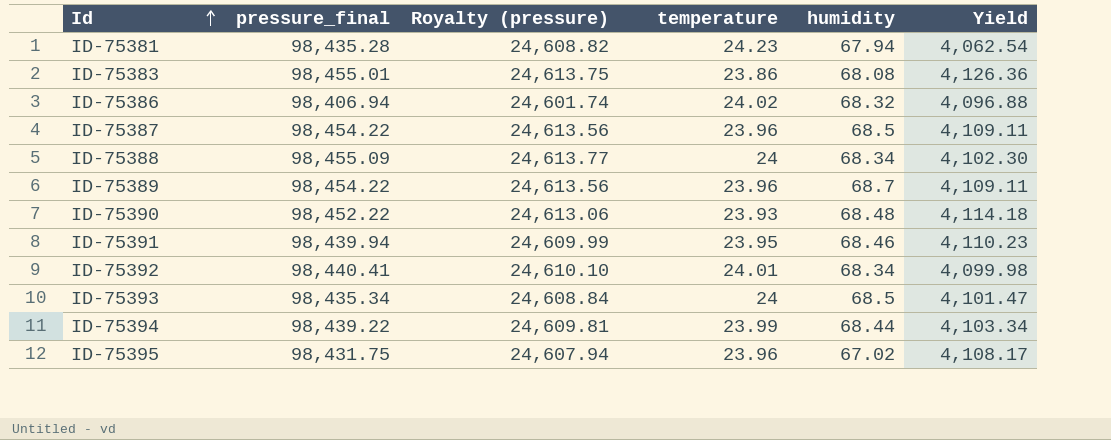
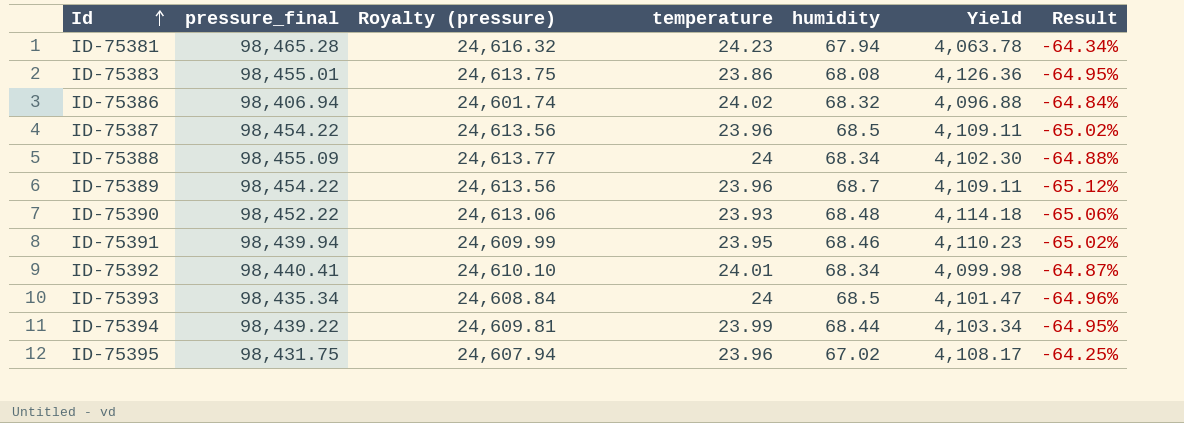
column Result | formula: none -> ([temperature] - [humidity]) / [humidity]
ID-75381 | pressure_final: 98,435.28 -> 98,465.28
ID-75381 | Royalty (pressure): 24,608.82 -> 24,616.32
ID-75381 | Yield: 4,062.54 -> 4,063.78

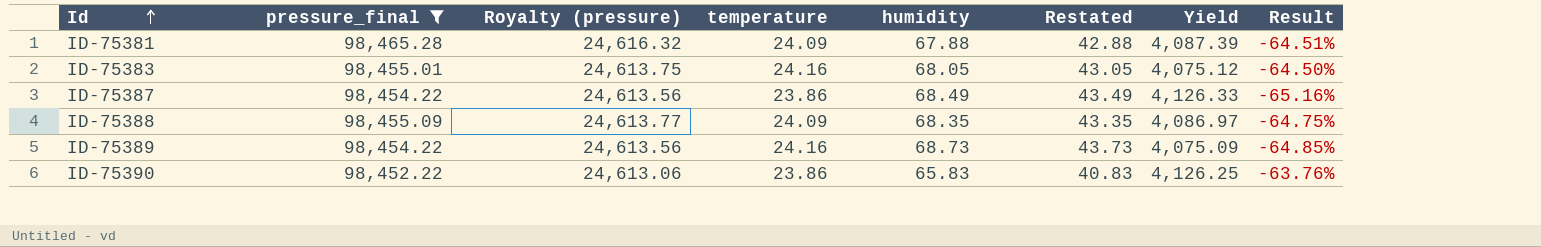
filter: none -> pressure_final >= 98,452.22
column Restated | formula: none -> [humidity] - 25
ID-75381 | temperature: 24.23 -> 24.09
ID-75381 | humidity: 67.94 -> 67.88
ID-75381 | Yield: 4,063.78 -> 4,087.39
ID-75381 | Result: -64.34% -> -64.51%
ID-75383 | temperature: 23.86 -> 24.16
ID-75383 | humidity: 68.08 -> 68.05
ID-75383 | Yield: 4,126.36 -> 4,075.12
ID-75383 | Result: -64.95% -> -64.50%
ID-75387 | temperature: 23.96 -> 23.86
ID-75387 | humidity: 68.5 -> 68.49
ID-75387 | Yield: 4,109.11 -> 4,126.33
ID-75387 | Result: -65.02% -> -65.16%
ID-75388 | temperature: 24 -> 24.09
ID-75388 | humidity: 68.34 -> 68.35
ID-75388 | Yield: 4,102.30 -> 4,086.97
ID-75388 | Result: -64.88% -> -64.75%
ID-75389 | temperature: 23.96 -> 24.16
ID-75389 | humidity: 68.7 -> 68.73
ID-75389 | Yield: 4,109.11 -> 4,075.09
ID-75389 | Result: -65.12% -> -64.85%
ID-75390 | temperature: 23.93 -> 23.86
ID-75390 | humidity: 68.48 -> 65.83
ID-75390 | Yield: 4,114.18 -> 4,126.25
ID-75390 | Result: -65.06% -> -63.76%

